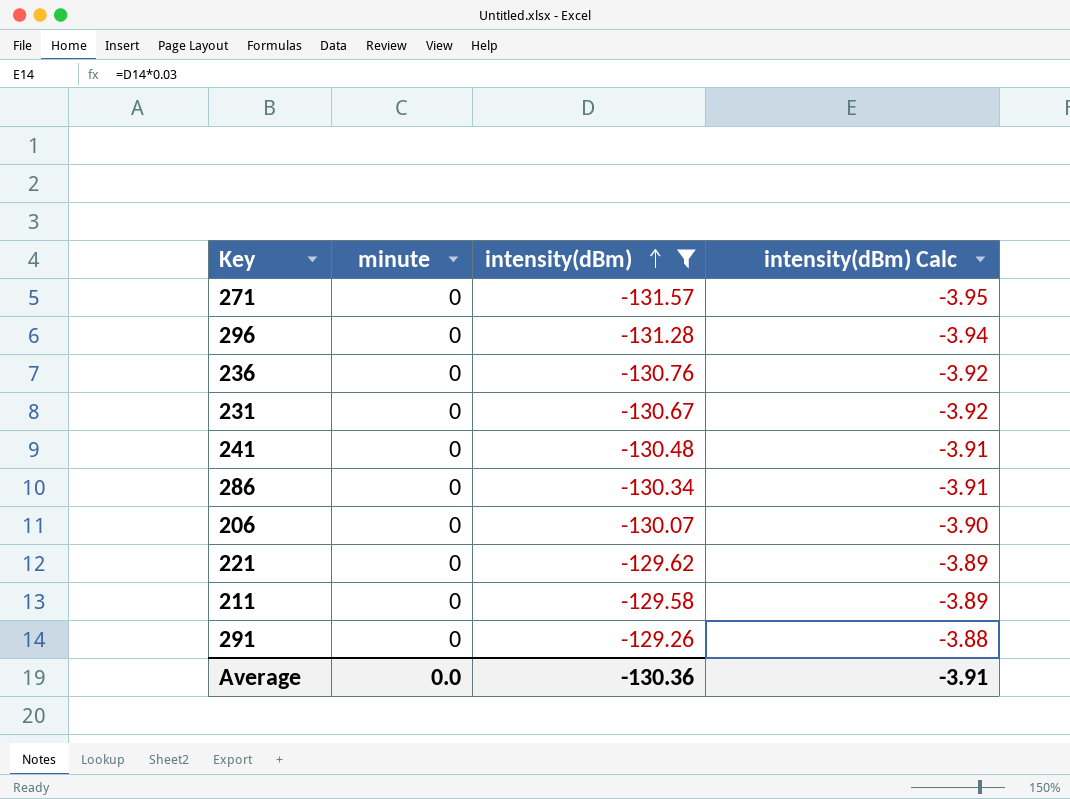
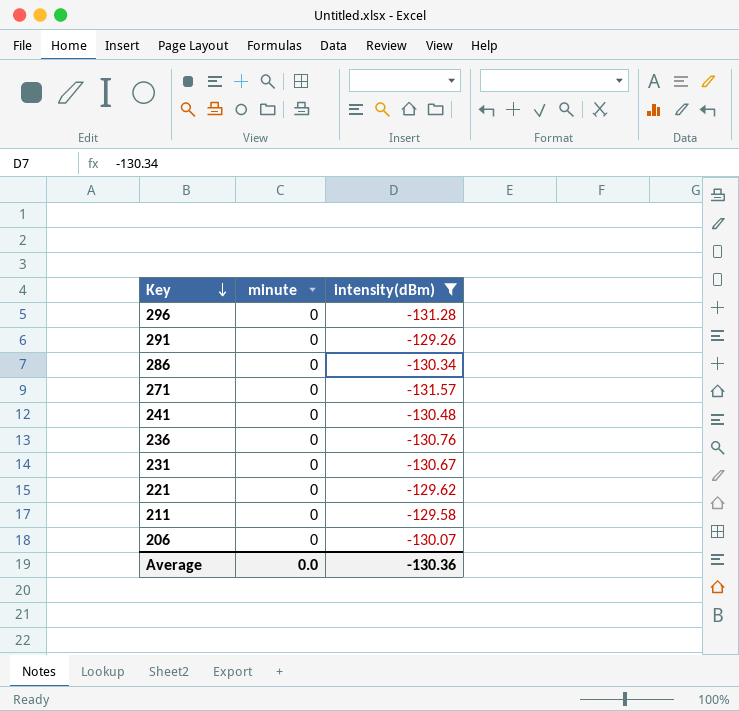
row order: intensity(dBm) ascending -> Key descending
column intensity(dBm) Calc | formula: [intensity(dBm)] * 0.03 -> none

